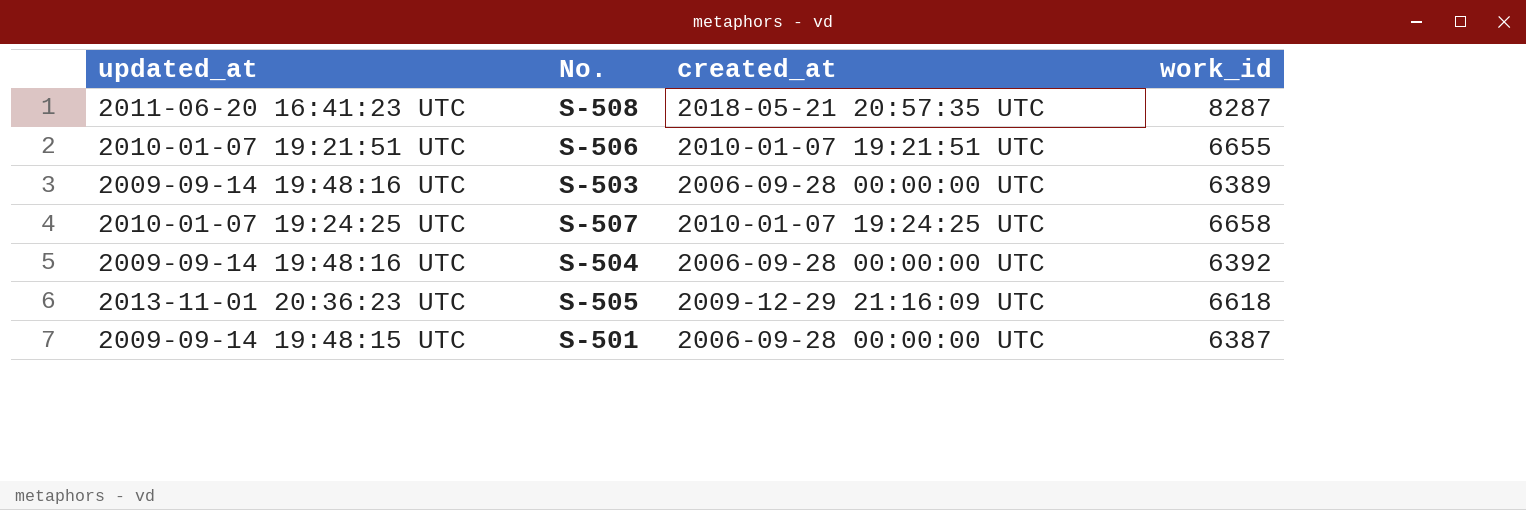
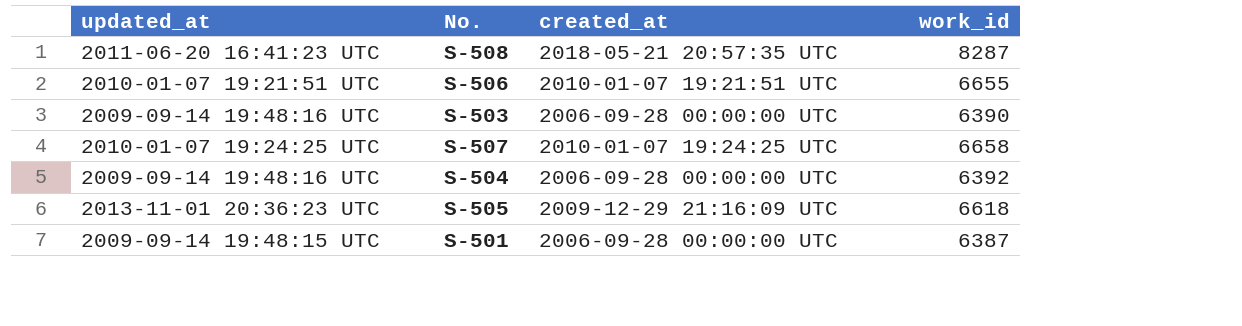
S-503 | work_id: 6389 -> 6390

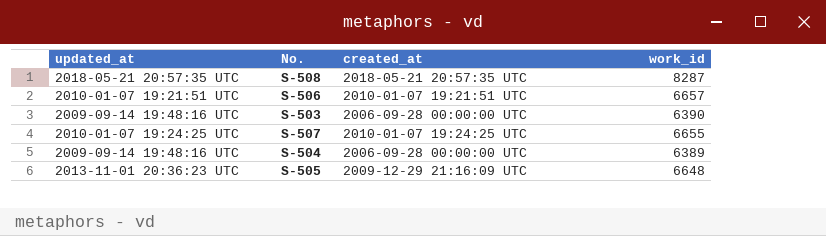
row S-501: 2009-09-14 19:48:15 UTC | 2006-09-28 00:00:00 UTC | 6387 -> none
S-508 | updated_at: 2011-06-20 16:41:23 UTC -> 2018-05-21 20:57:35 UTC
S-506 | work_id: 6655 -> 6657
S-507 | work_id: 6658 -> 6655
S-504 | work_id: 6392 -> 6389
S-505 | work_id: 6618 -> 6648

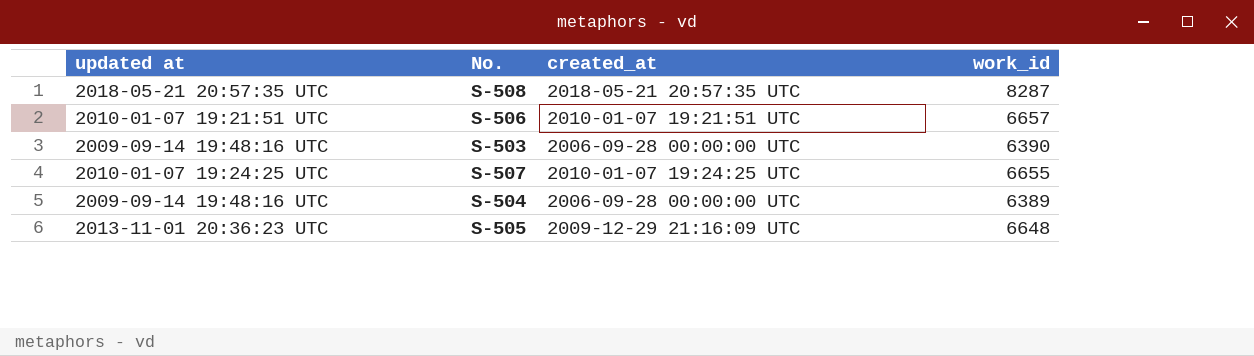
column name: updated_at -> updated at

